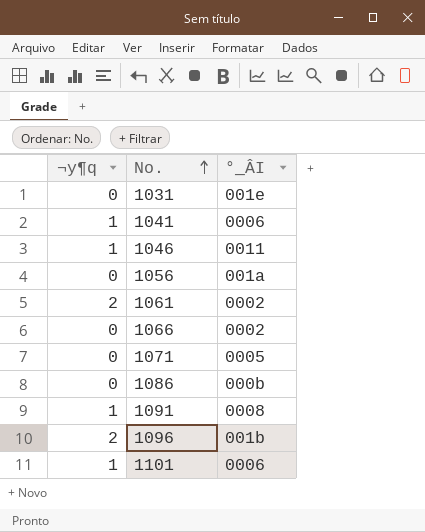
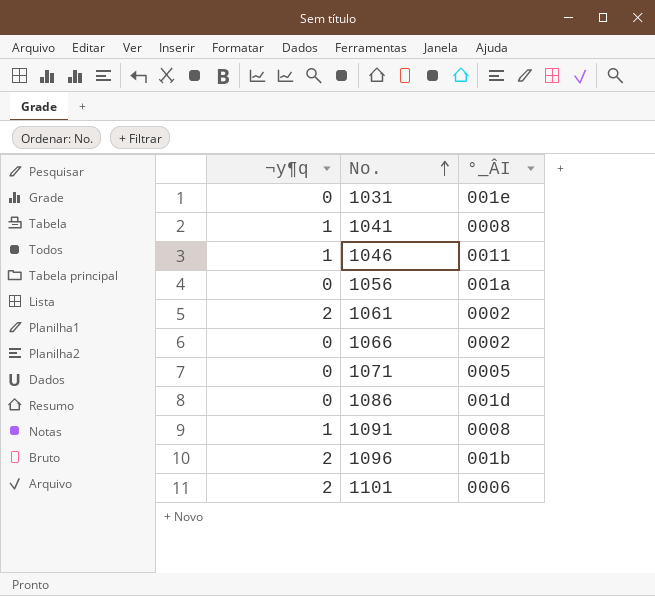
1041 | °_ÂI: 0006 -> 0008
1086 | °_ÂI: 000b -> 001d
1101 | ¬y¶q: 1 -> 2

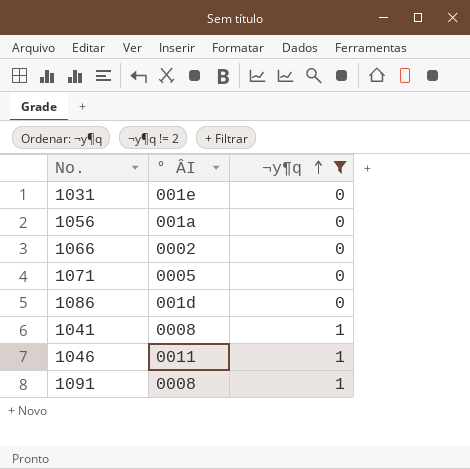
filter: none -> ¬y¶q != 2
row order: No. ascending -> ¬y¶q ascending
column name: °_ÂI -> ° ÂI
column ¬y¶q | position: 1 -> 3

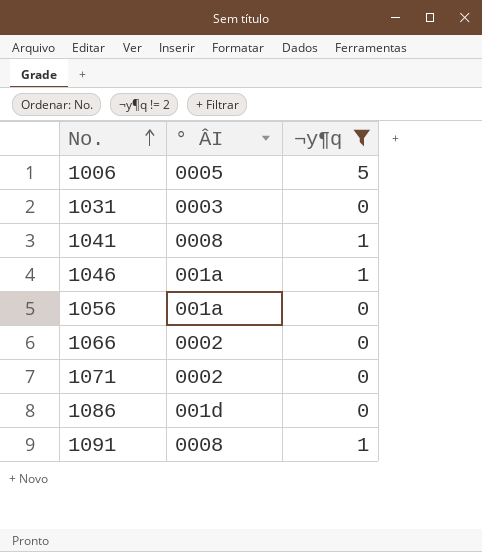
row order: ¬y¶q ascending -> No. ascending
row 1006: none -> 0005 | 5
1031 | ° ÂI: 001e -> 0003
1046 | ° ÂI: 0011 -> 001a
1071 | ° ÂI: 0005 -> 0002

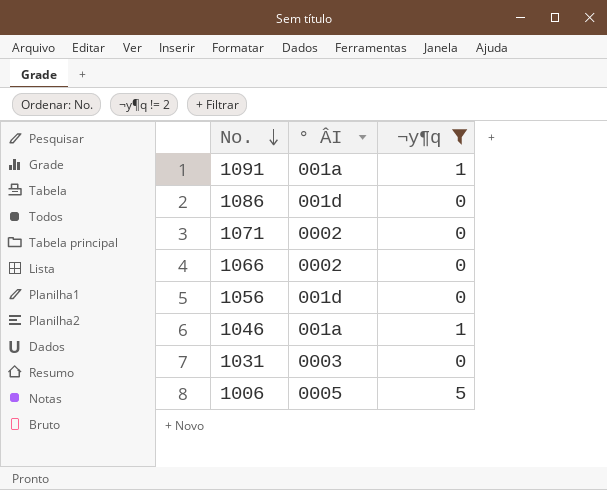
row order: No. ascending -> No. descending
row 1041: 0008 | 1 -> none
1091 | ° ÂI: 0008 -> 001a
1056 | ° ÂI: 001a -> 001d

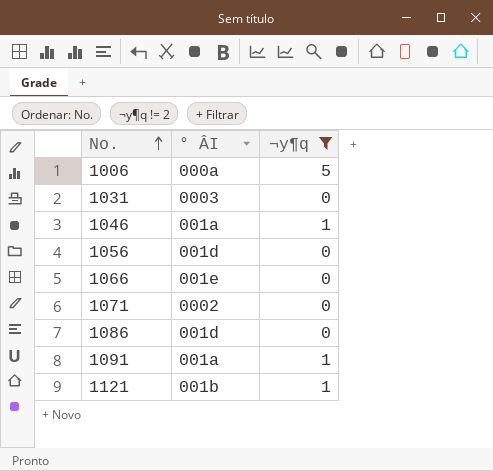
row order: No. descending -> No. ascending
1006 | ° ÂI: 0005 -> 000a
1066 | ° ÂI: 0002 -> 001e
row 1121: none -> 001b | 1

